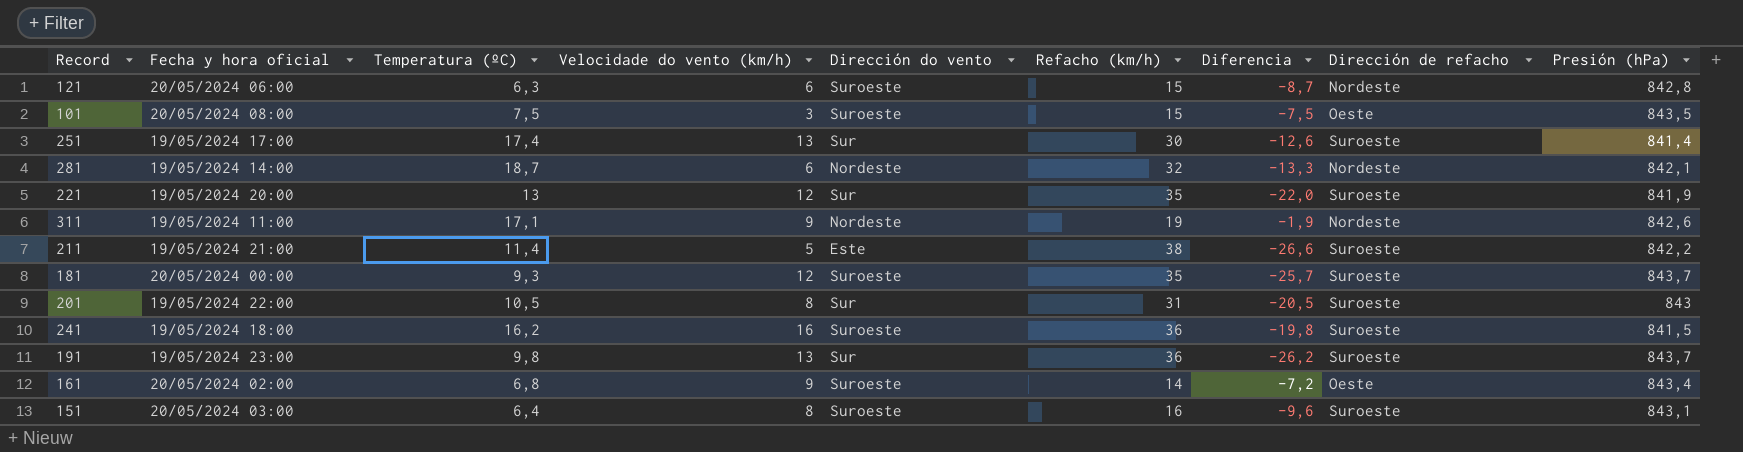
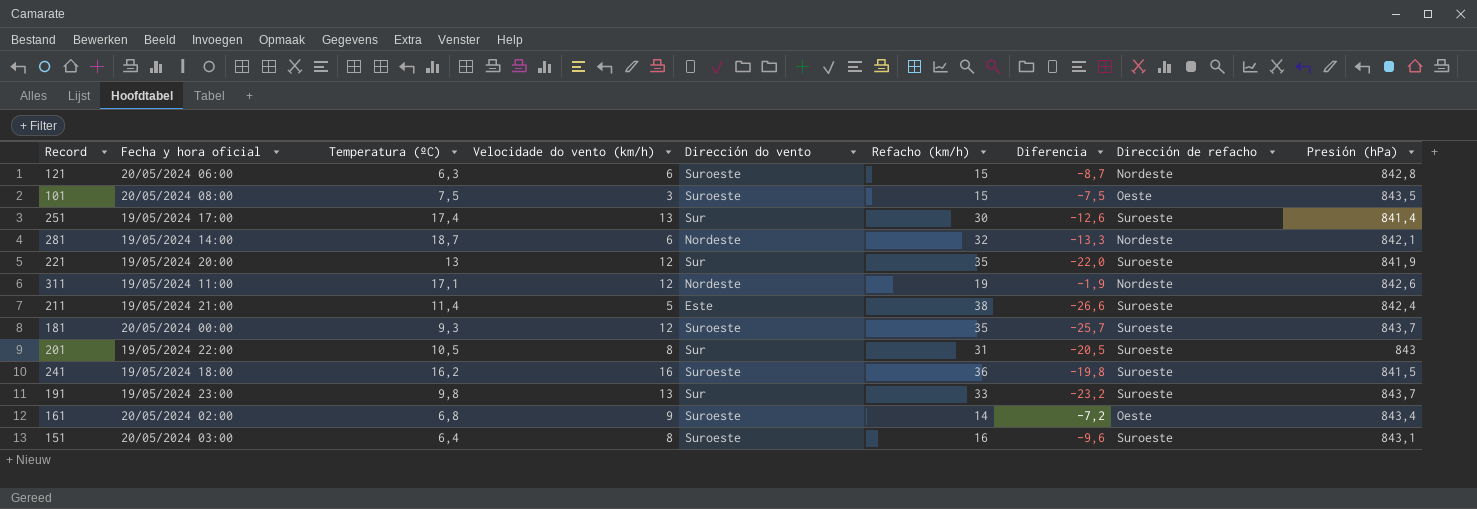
311 | Velocidade do vento (km/h): 9 -> 12
211 | Presión (hPa): 842,2 -> 842,4
191 | Refacho (km/h): 36 -> 33
191 | Diferencia: -26,2 -> -23,2

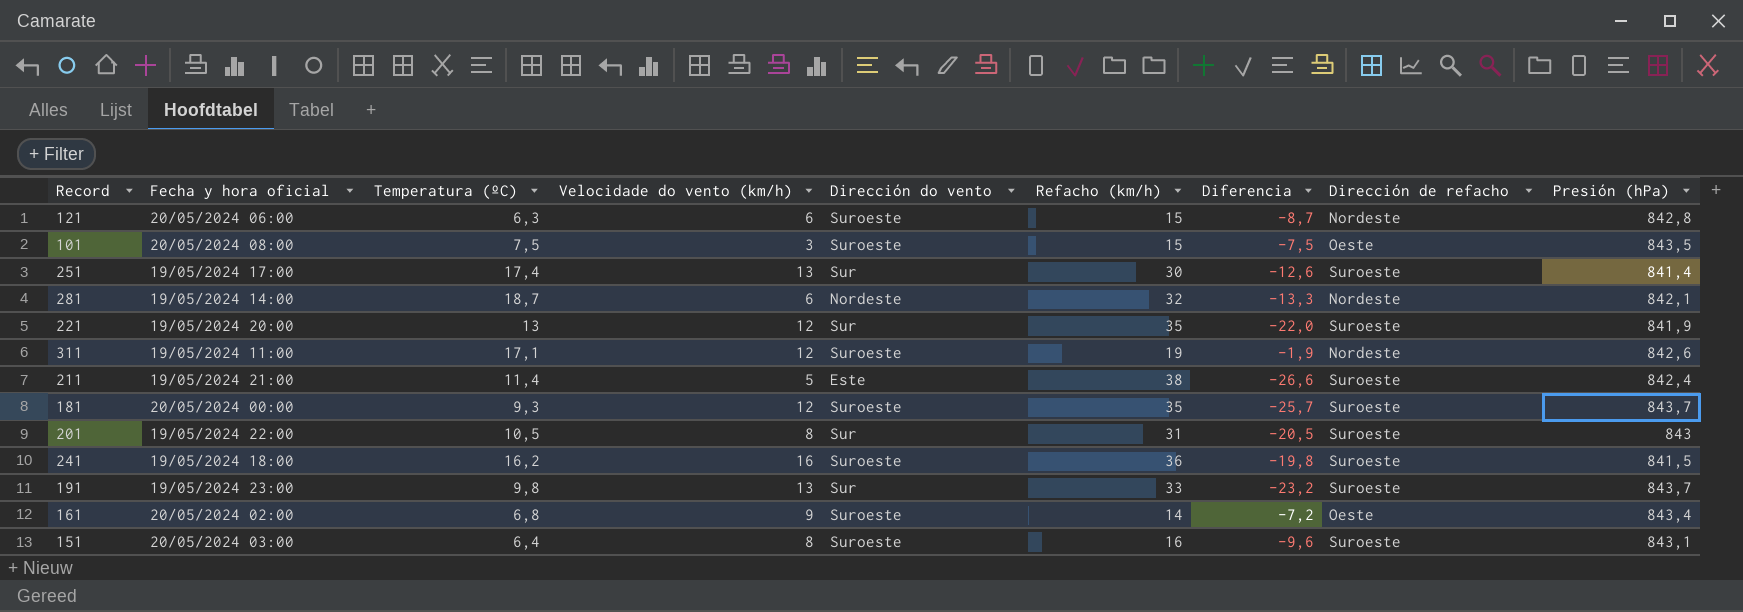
311 | Dirección do vento: Nordeste -> Suroeste

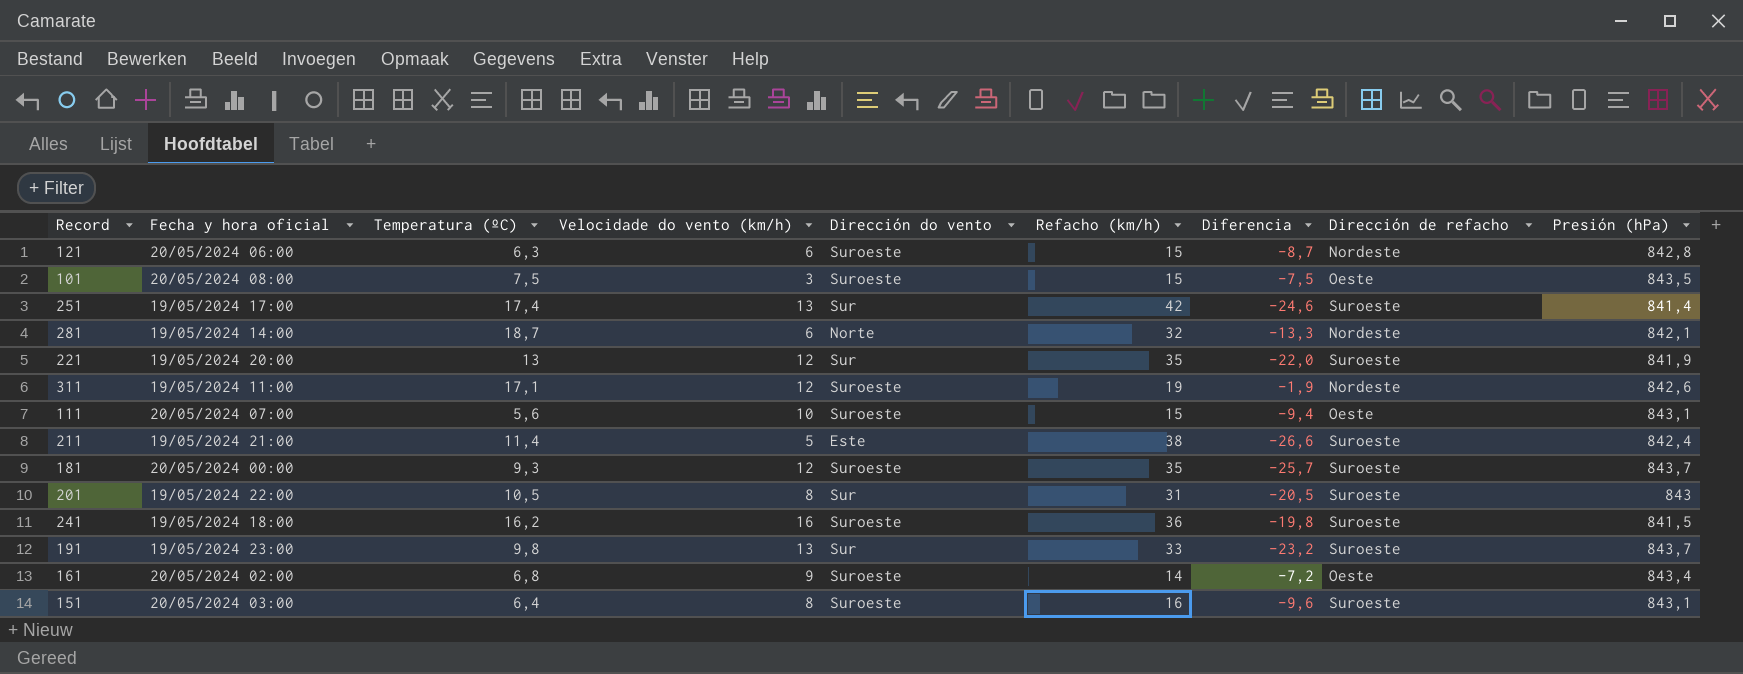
251 | Refacho (km/h): 30 -> 42
251 | Diferencia: -12,6 -> -24,6
281 | Dirección do vento: Nordeste -> Norte
row 111: none -> 20/05/2024 07:00 | 5,6 | 10 | Suroeste | 15 | -9,4 | Oeste | 843,1

